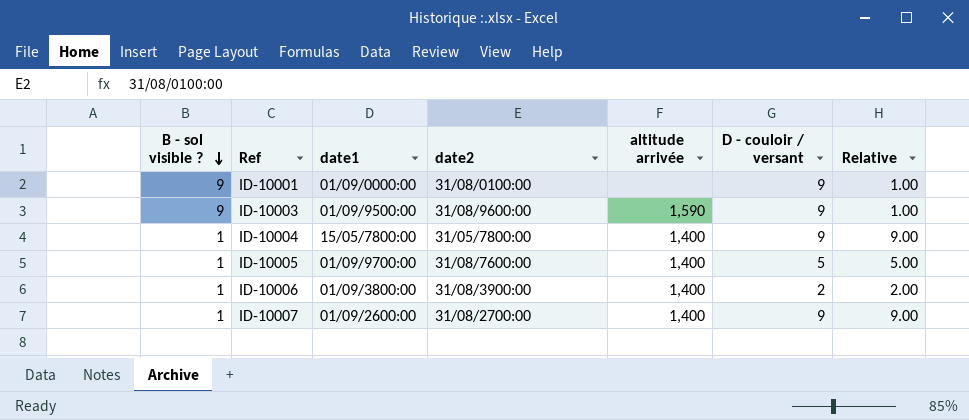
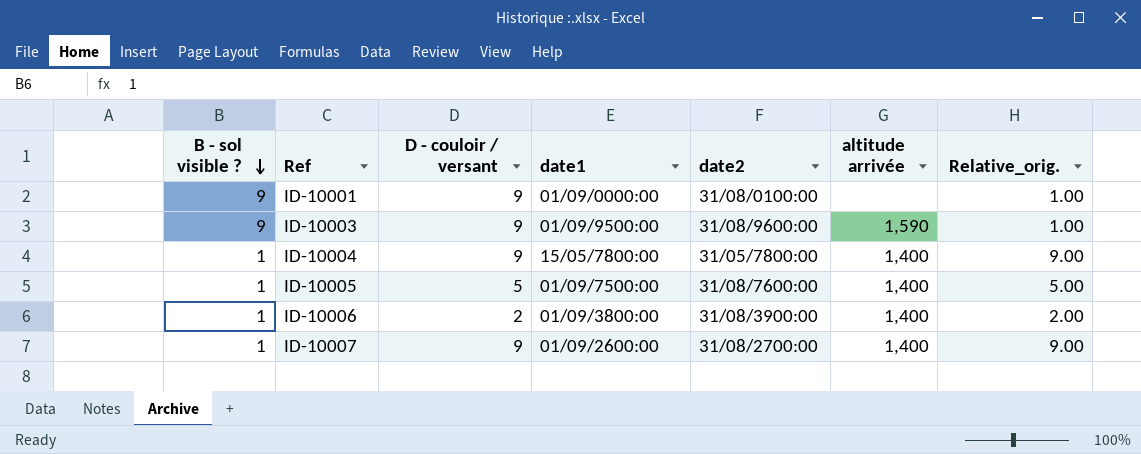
column D - couloir / versant | position: 6 -> 3
column name: Relative -> Relative_orig.
ID-10005 | date1: 01/09/9700:00 -> 01/09/7500:00

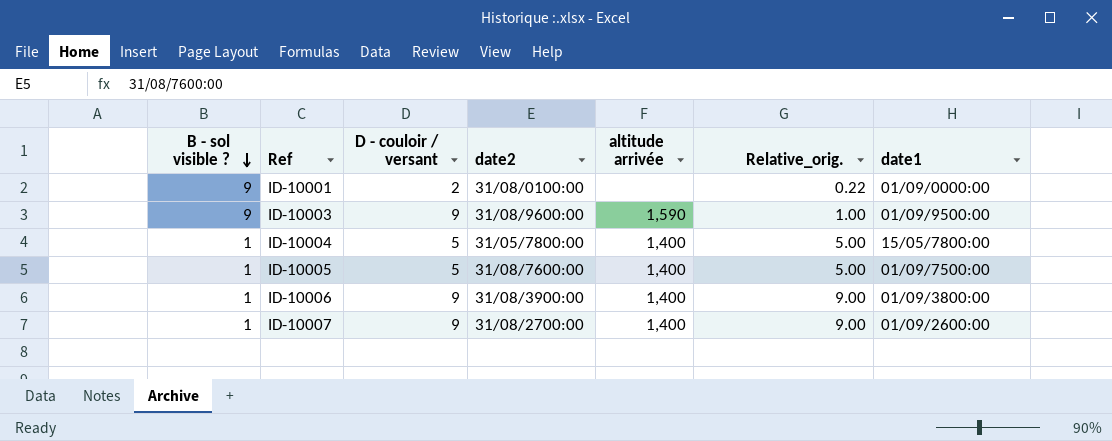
column date1 | position: 4 -> 7
ID-10001 | D - couloir / versant: 9 -> 2
ID-10001 | Relative_orig.: 1.00 -> 0.22
ID-10004 | D - couloir / versant: 9 -> 5
ID-10004 | Relative_orig.: 9.00 -> 5.00
ID-10006 | D - couloir / versant: 2 -> 9
ID-10006 | Relative_orig.: 2.00 -> 9.00

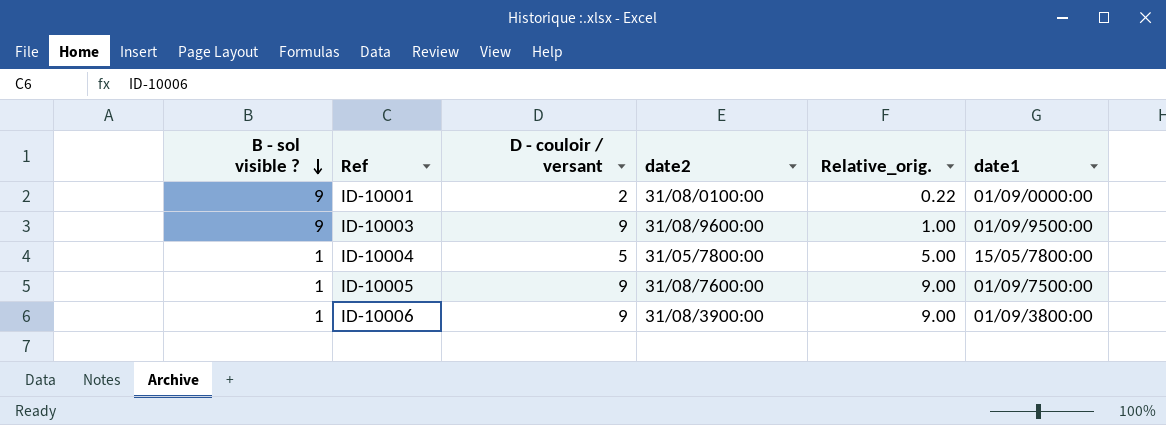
column altitude arrivée | position: 5 -> none
row ID-10007: 1 | 9 | 31/08/2700:00 | 1,400 | 9.00 | 01/09/2600:00 -> none
ID-10005 | D - couloir / versant: 5 -> 9
ID-10005 | Relative_orig.: 5.00 -> 9.00

